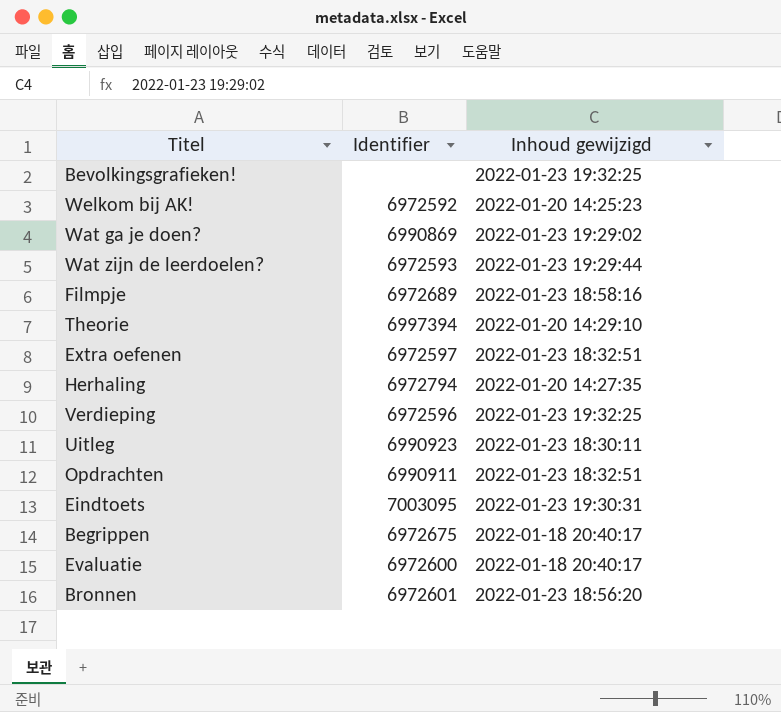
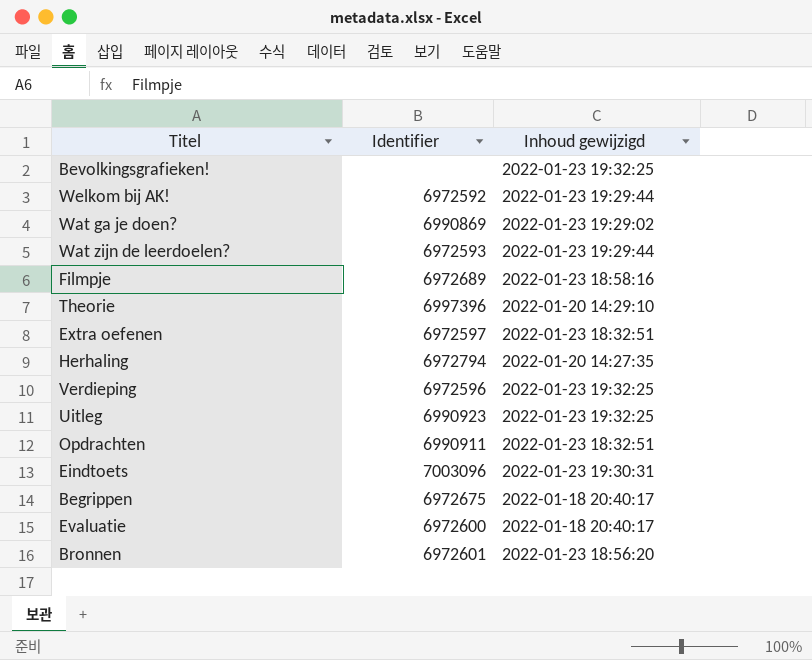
Welkom bij AK! | Inhoud gewijzigd: 2022-01-20 14:25:23 -> 2022-01-23 19:29:44
Theorie | Identifier: 6997394 -> 6997396
Uitleg | Inhoud gewijzigd: 2022-01-23 18:30:11 -> 2022-01-23 19:32:25
Eindtoets | Identifier: 7003095 -> 7003096

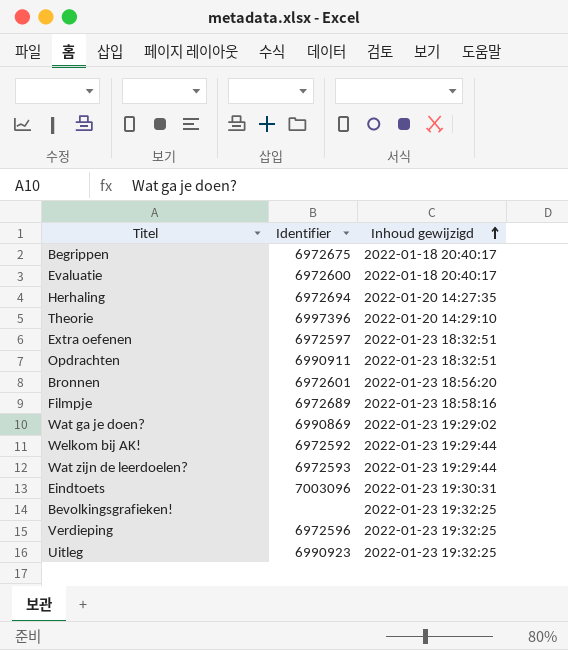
row order: none -> Inhoud gewijzigd ascending
Herhaling | Identifier: 6972794 -> 6972694

